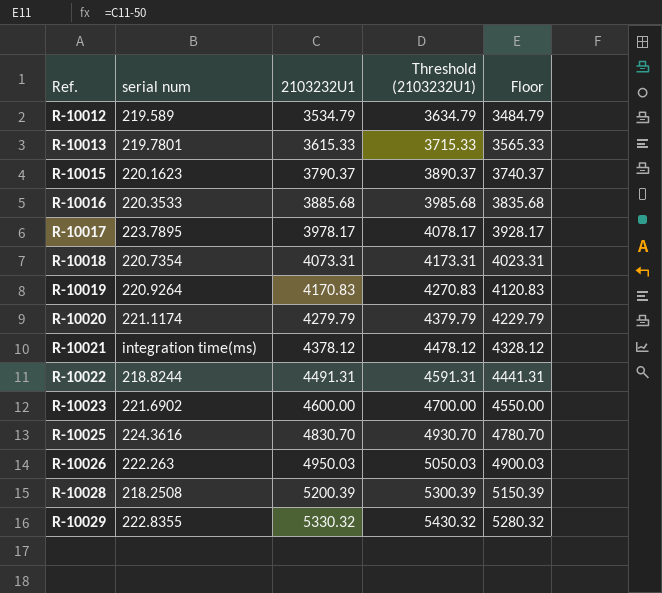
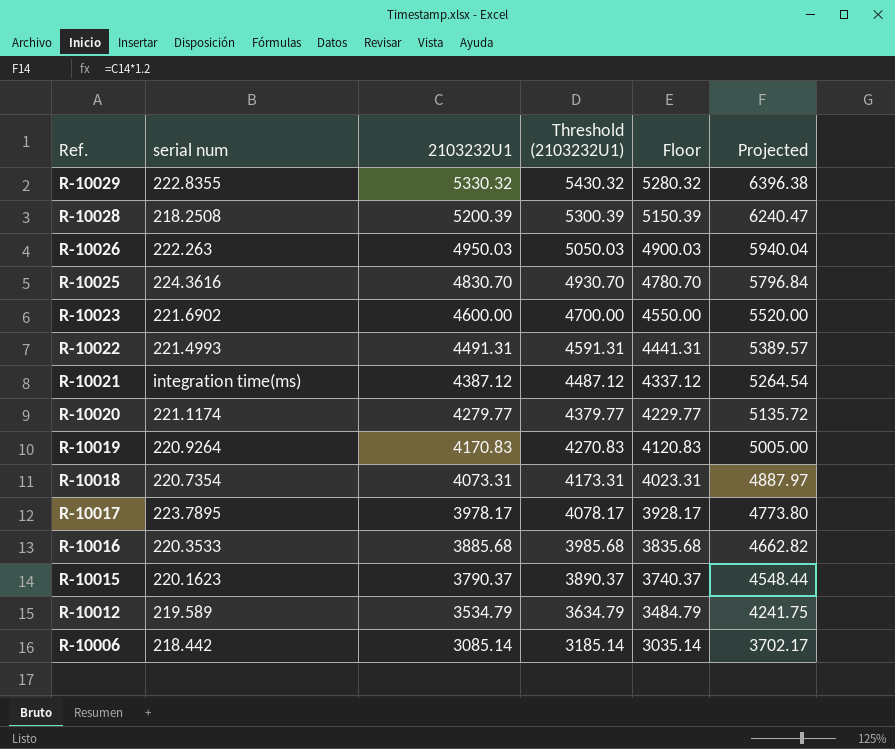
row order: Ref. ascending -> Ref. descending
column Projected | formula: none -> [2103232U1] * 1.2
row R-10013: 219.7801 | 3615.33 | 3715.33 | 3565.33 -> none
R-10022 | serial num: 218.8244 -> 221.4993
R-10021 | 2103232U1: 4378.12 -> 4387.12
R-10021 | Threshold (2103232U1): 4478.12 -> 4487.12
R-10021 | Floor: 4328.12 -> 4337.12
R-10020 | 2103232U1: 4279.79 -> 4279.77
R-10020 | Threshold (2103232U1): 4379.79 -> 4379.77
R-10020 | Floor: 4229.79 -> 4229.77
row R-10006: none -> 218.442 | 3085.14 | 3185.14 | 3035.14 | 3702.17

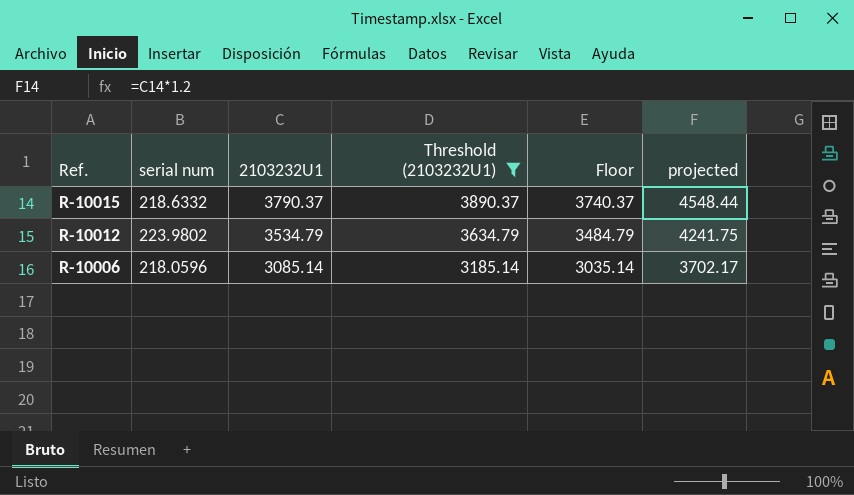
filter: none -> Threshold (2103232U1) <= 3890.37
column name: Projected -> projected
R-10015 | serial num: 220.1623 -> 218.6332
R-10012 | serial num: 219.589 -> 223.9802
R-10006 | serial num: 218.442 -> 218.0596

